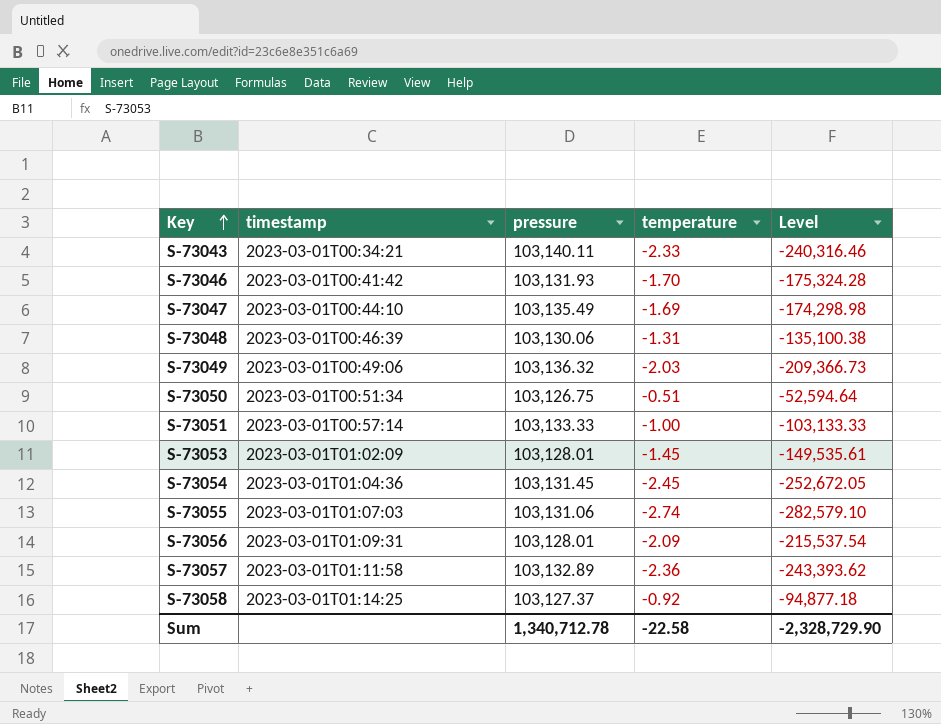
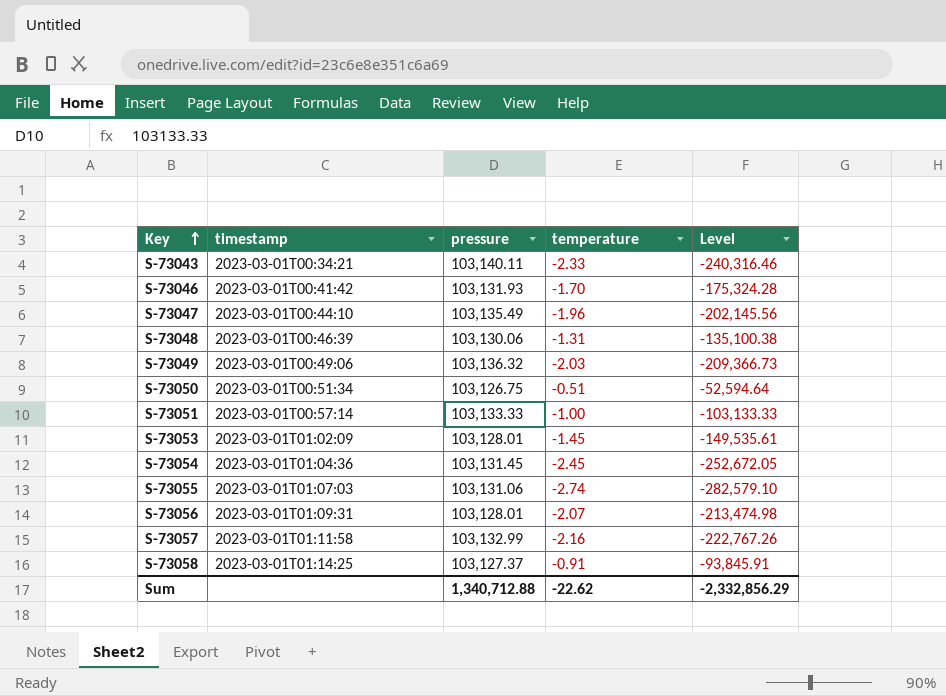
S-73047 | temperature: -1.69 -> -1.96
S-73047 | Level: -174,298.98 -> -202,145.56
S-73056 | temperature: -2.09 -> -2.07
S-73056 | Level: -215,537.54 -> -213,474.98
S-73057 | pressure: 103,132.89 -> 103,132.99
S-73057 | temperature: -2.36 -> -2.16
S-73057 | Level: -243,393.62 -> -222,767.26
S-73058 | temperature: -0.92 -> -0.91
S-73058 | Level: -94,877.18 -> -93,845.91
Sum | pressure: 1,340,712.78 -> 1,340,712.88
Sum | temperature: -22.58 -> -22.62
Sum | Level: -2,328,729.90 -> -2,332,856.29

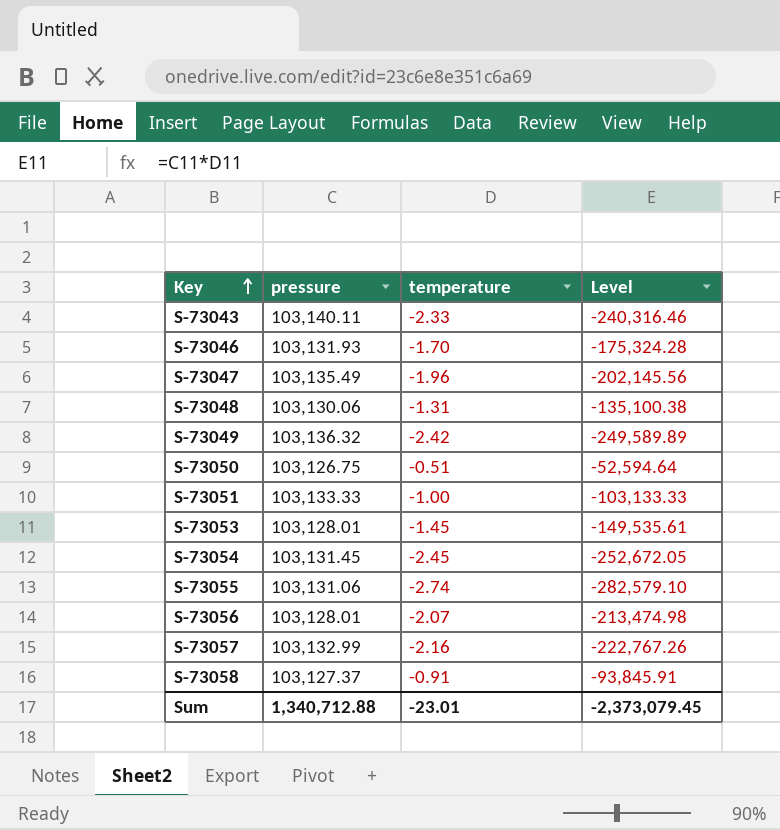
column timestamp | position: 2 -> none
S-73049 | temperature: -2.03 -> -2.42
S-73049 | Level: -209,366.73 -> -249,589.89
Sum | temperature: -22.62 -> -23.01
Sum | Level: -2,332,856.29 -> -2,373,079.45

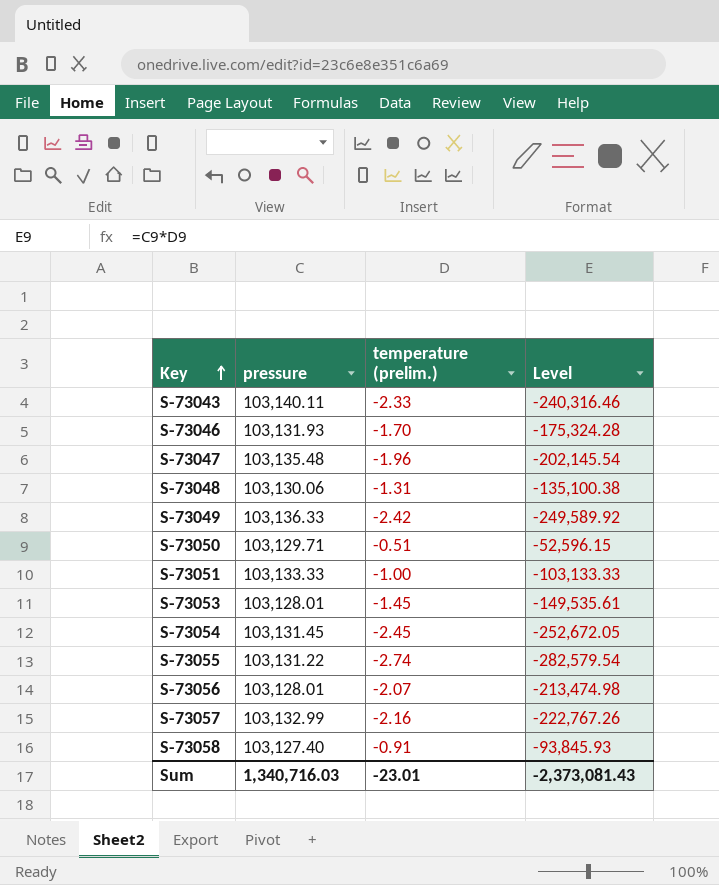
column name: temperature -> temperature (prelim.)
S-73047 | pressure: 103,135.49 -> 103,135.48
S-73047 | Level: -202,145.56 -> -202,145.54
S-73049 | pressure: 103,136.32 -> 103,136.33
S-73049 | Level: -249,589.89 -> -249,589.92
S-73050 | pressure: 103,126.75 -> 103,129.71
S-73050 | Level: -52,594.64 -> -52,596.15
S-73055 | pressure: 103,131.06 -> 103,131.22
S-73055 | Level: -282,579.10 -> -282,579.54
S-73058 | pressure: 103,127.37 -> 103,127.40
S-73058 | Level: -93,845.91 -> -93,845.93
Sum | pressure: 1,340,712.88 -> 1,340,716.03
Sum | Level: -2,373,079.45 -> -2,373,081.43

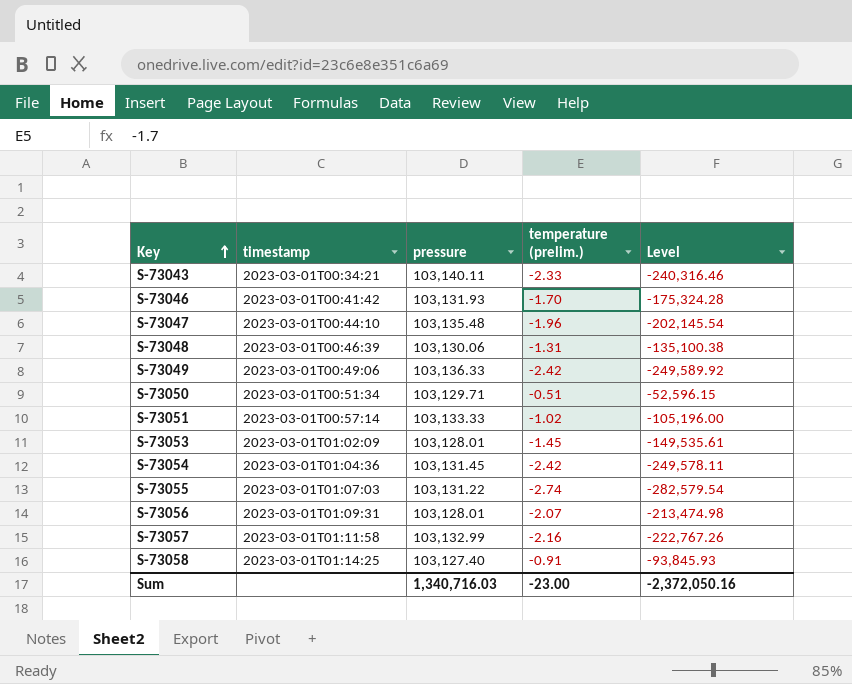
column timestamp | position: none -> 2
S-73051 | temperature (prelim.): -1.00 -> -1.02
S-73051 | Level: -103,133.33 -> -105,196.00
S-73054 | temperature (prelim.): -2.45 -> -2.42
S-73054 | Level: -252,672.05 -> -249,578.11
Sum | temperature (prelim.): -23.01 -> -23.00
Sum | Level: -2,373,081.43 -> -2,372,050.16

